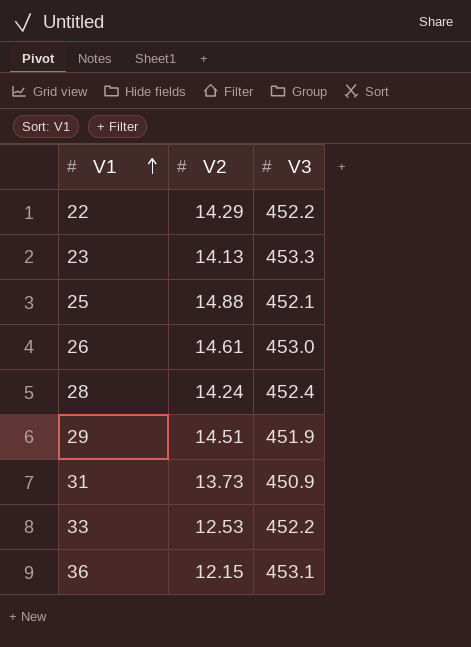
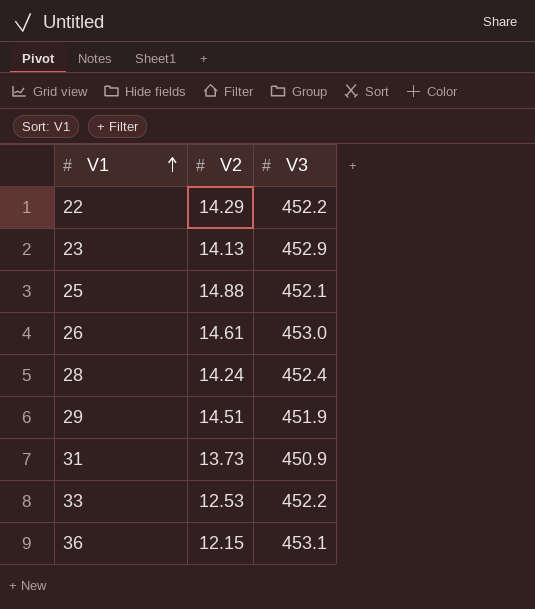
23 | V3: 453.3 -> 452.9

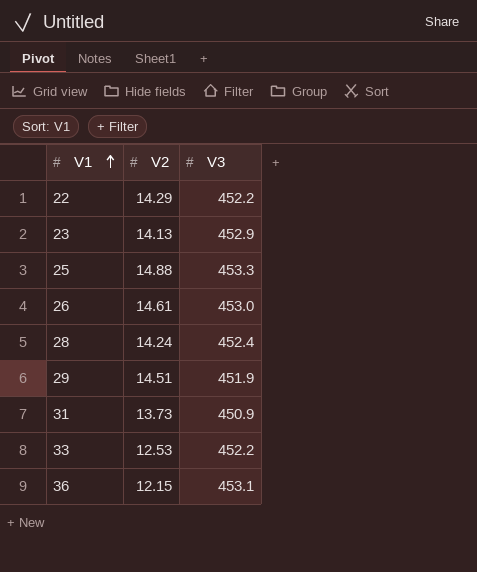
25 | V3: 452.1 -> 453.3

